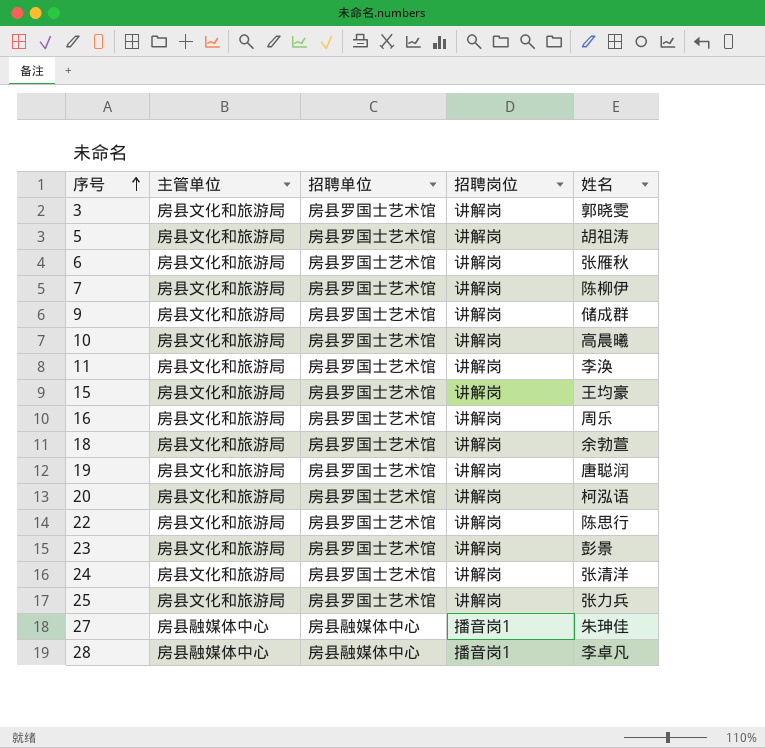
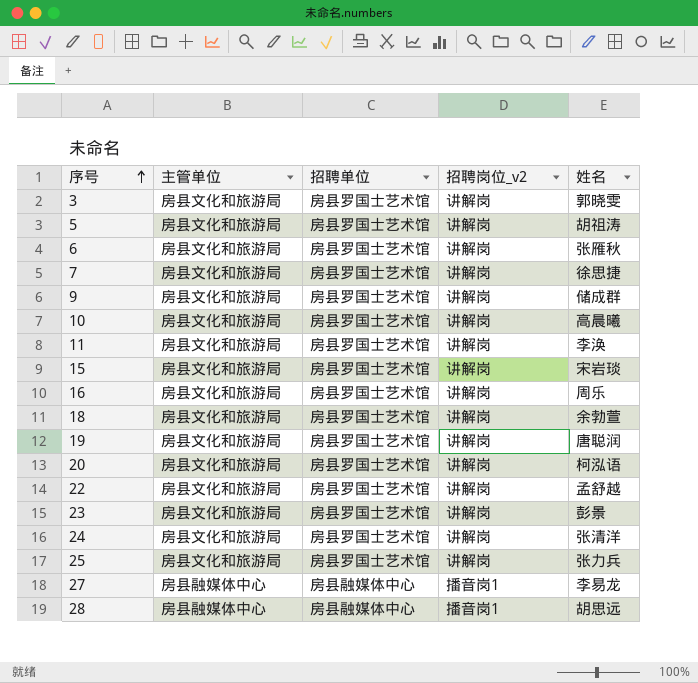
column name: 招聘岗位 -> 招聘岗位_v2
7 | 姓名: 陈柳伊 -> 徐思捷
15 | 姓名: 王均豪 -> 宋岩琰
22 | 姓名: 陈思行 -> 孟舒越
27 | 姓名: 朱珅佳 -> 李易龙
28 | 姓名: 李卓凡 -> 胡思远

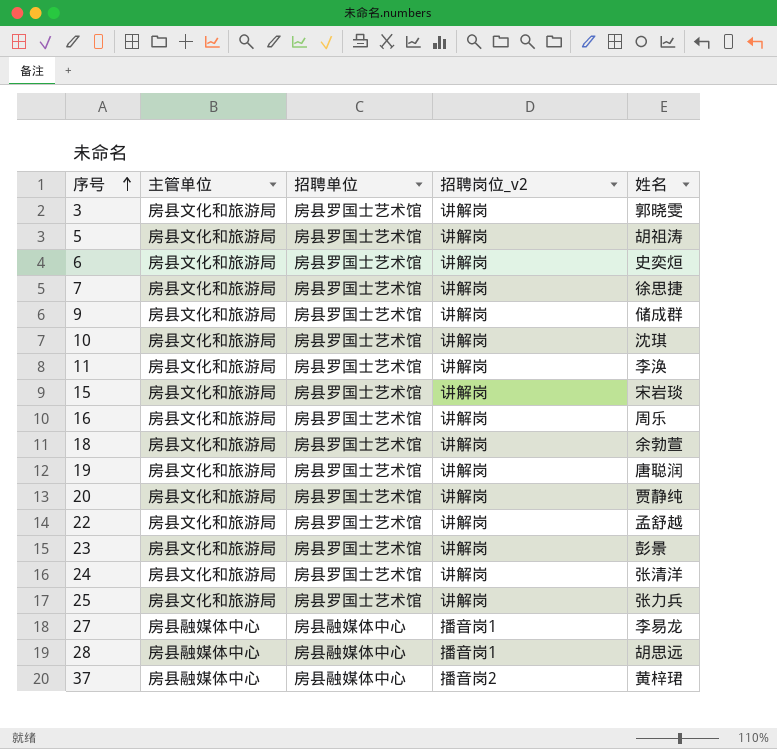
6 | 姓名: 张雁秋 -> 史奕烜
10 | 姓名: 高晨曦 -> 沈琪
20 | 姓名: 柯泓语 -> 贾静纯
row 37: none -> 房县融媒体中心 | 房县融媒体中心 | 播音岗2 | 黄梓珺

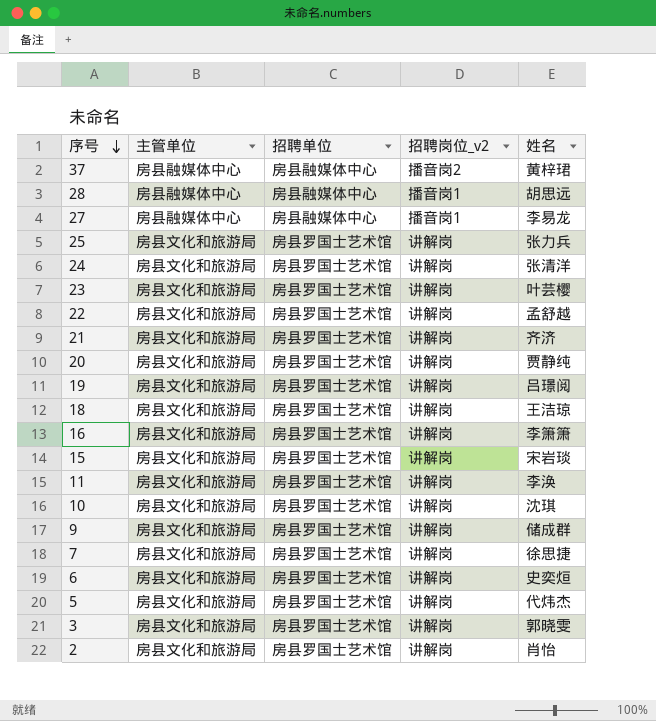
row order: 序号 ascending -> 序号 descending
23 | 姓名: 彭景 -> 叶芸樱
row 21: none -> 房县文化和旅游局 | 房县罗国士艺术馆 | 讲解岗 | 齐济
19 | 姓名: 唐聪润 -> 吕璟阅
18 | 姓名: 余勃萱 -> 王洁琼
16 | 姓名: 周乐 -> 李箫箫
5 | 姓名: 胡祖涛 -> 代炜杰
row 2: none -> 房县文化和旅游局 | 房县罗国士艺术馆 | 讲解岗 | 肖怡

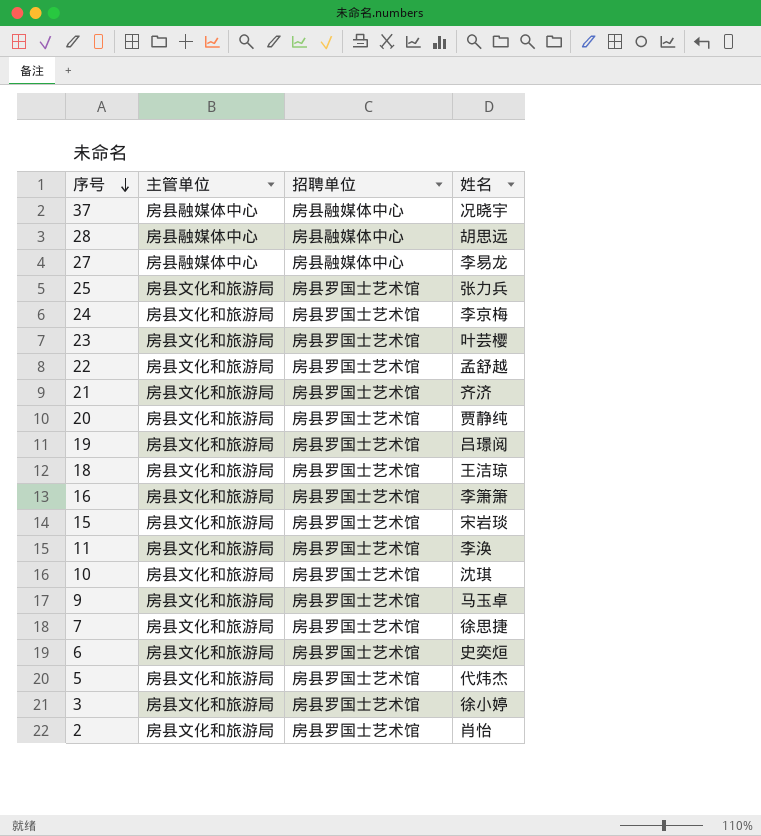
column 招聘岗位_v2 | position: 4 -> none
37 | 姓名: 黄梓珺 -> 况晓宇
24 | 姓名: 张清洋 -> 李京梅
9 | 姓名: 储成群 -> 马玉卓
3 | 姓名: 郭晓雯 -> 徐小婷

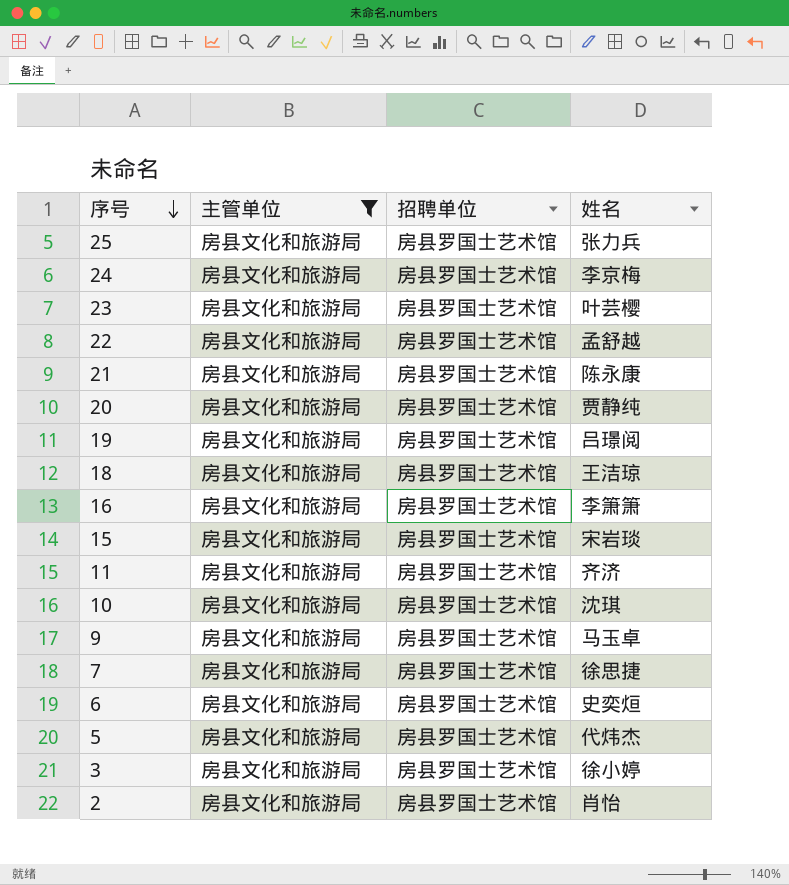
filter: none -> 主管单位 = 房县文化和旅游局
21 | 姓名: 齐济 -> 陈永康
11 | 姓名: 李涣 -> 齐济

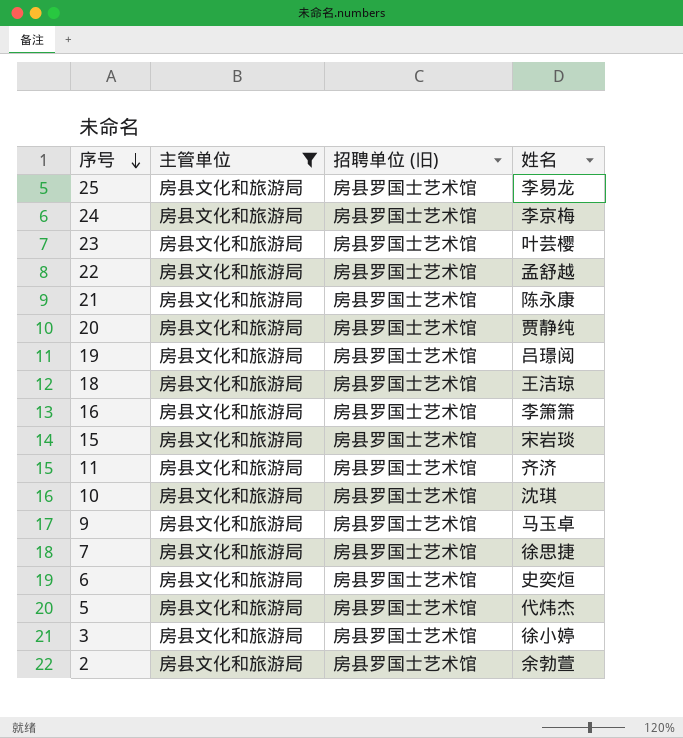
column name: 招聘单位 -> 招聘单位 (旧)
25 | 姓名: 张力兵 -> 李易龙
2 | 姓名: 肖怡 -> 余勃萱

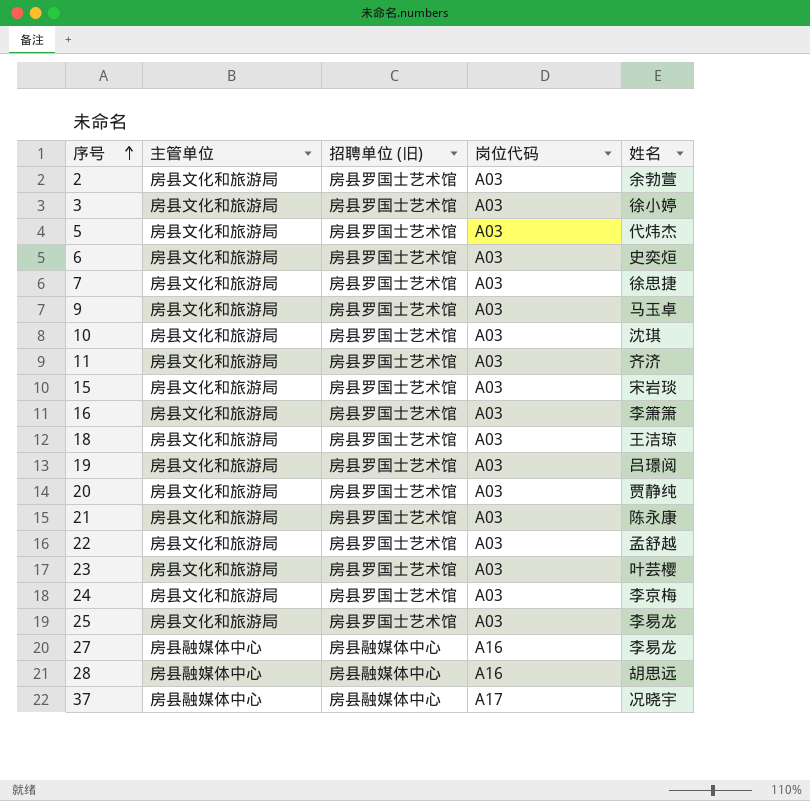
filter: 主管单位 = 房县文化和旅游局 -> none
row order: 序号 descending -> 序号 ascending
column 岗位代码 | position: none -> 4

